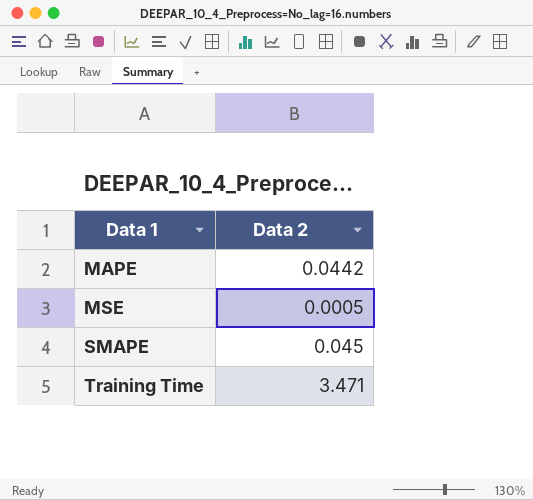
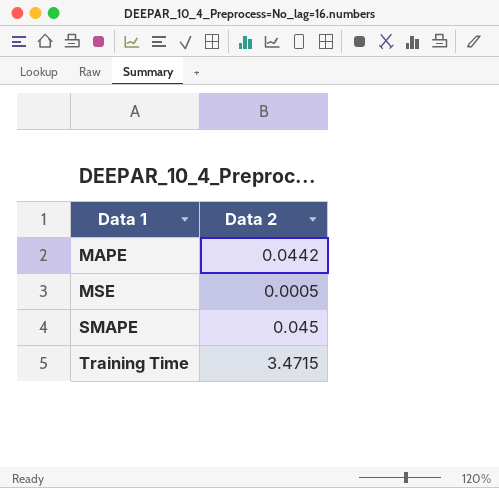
Training Time | Data 2: 3.471 -> 3.4715

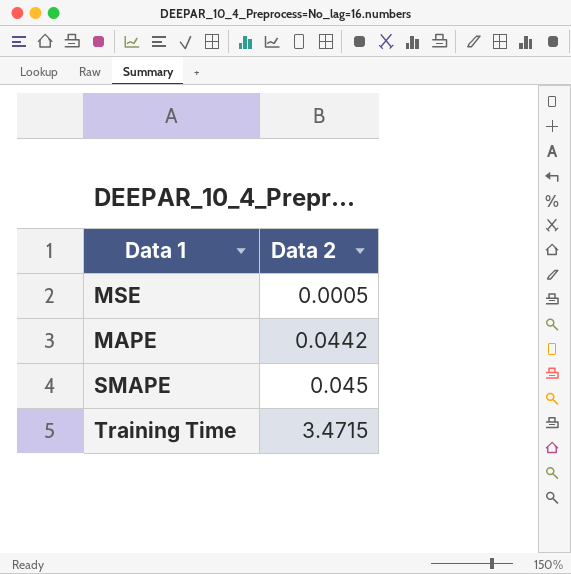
row order: Data 1 ascending -> Data 2 ascending

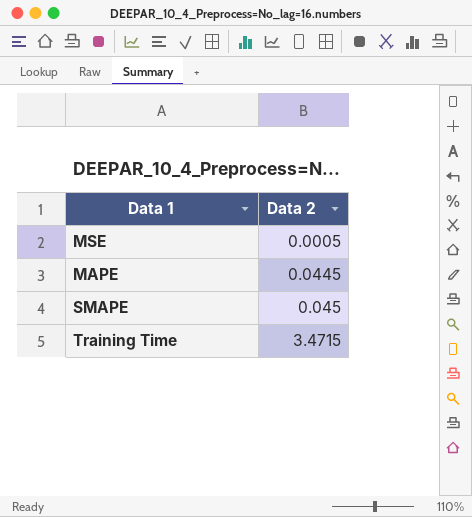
MAPE | Data 2: 0.0442 -> 0.0445

